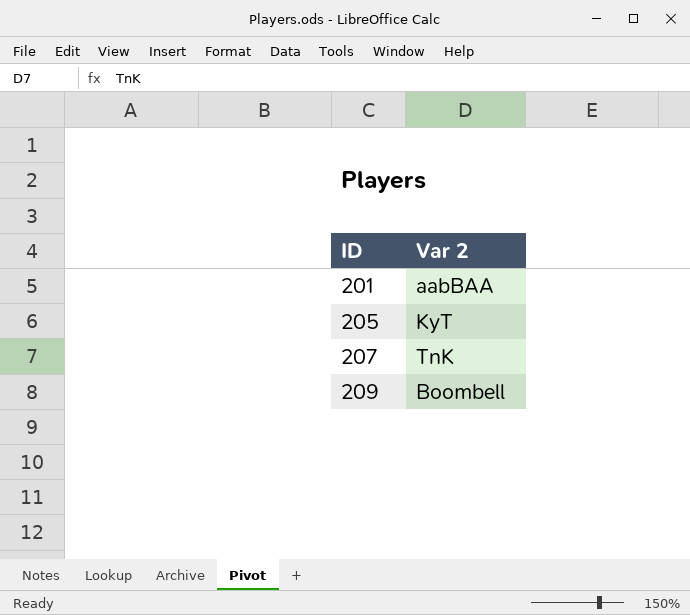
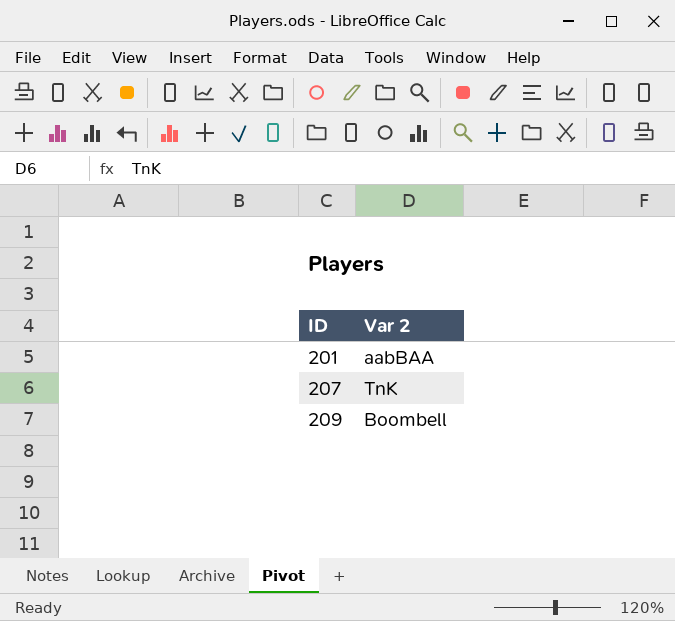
row 205: KyT -> none

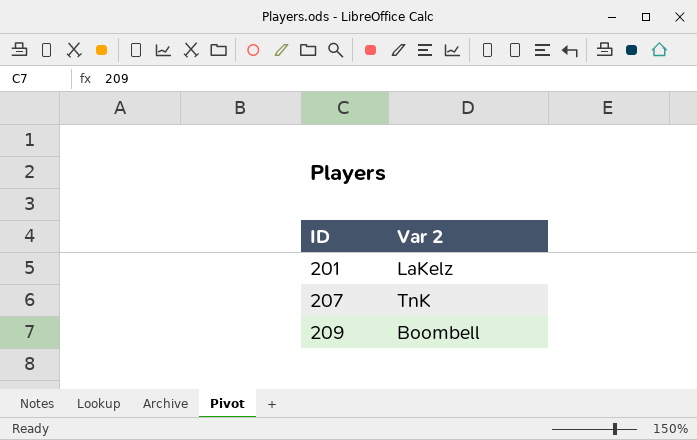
201 | Var 2: aabBAA -> LaKelz

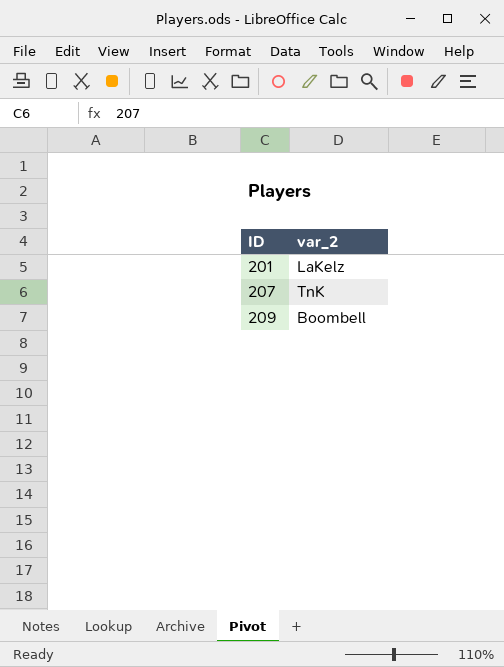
column name: Var 2 -> var_2

